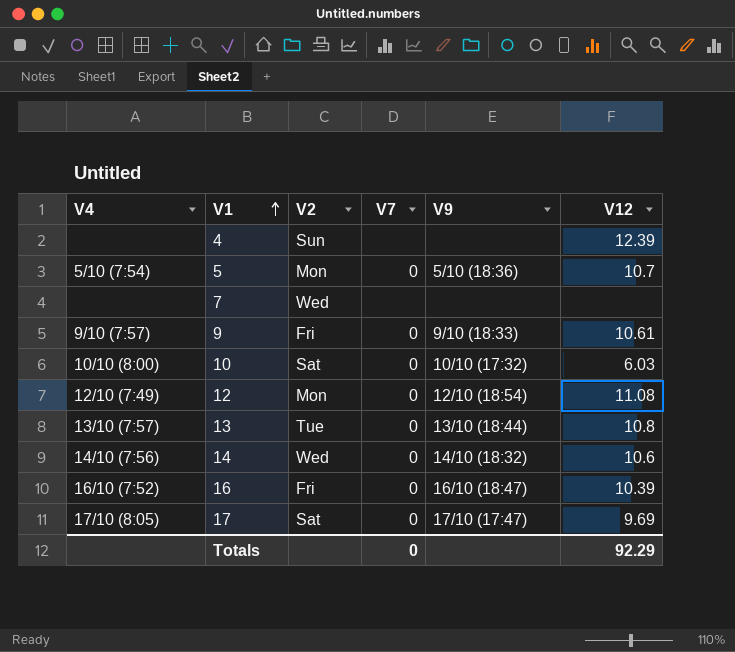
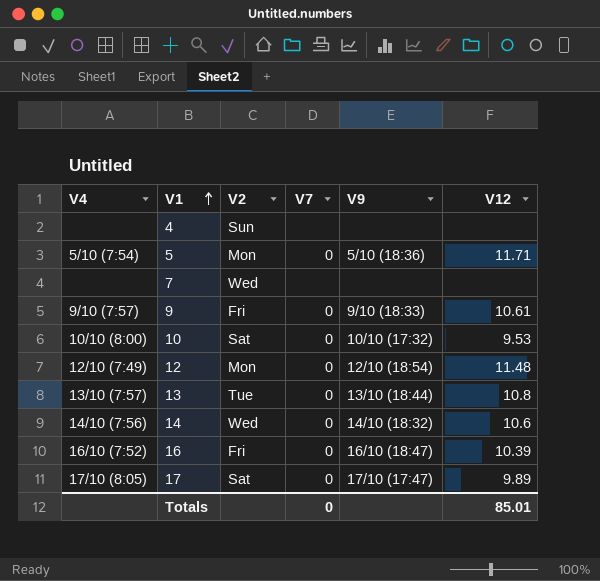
4 | V12: 12.39 -> none
5 | V12: 10.7 -> 11.71
10 | V12: 6.03 -> 9.53
12 | V12: 11.08 -> 11.48
17 | V12: 9.69 -> 9.89
Totals | V12: 92.29 -> 85.01

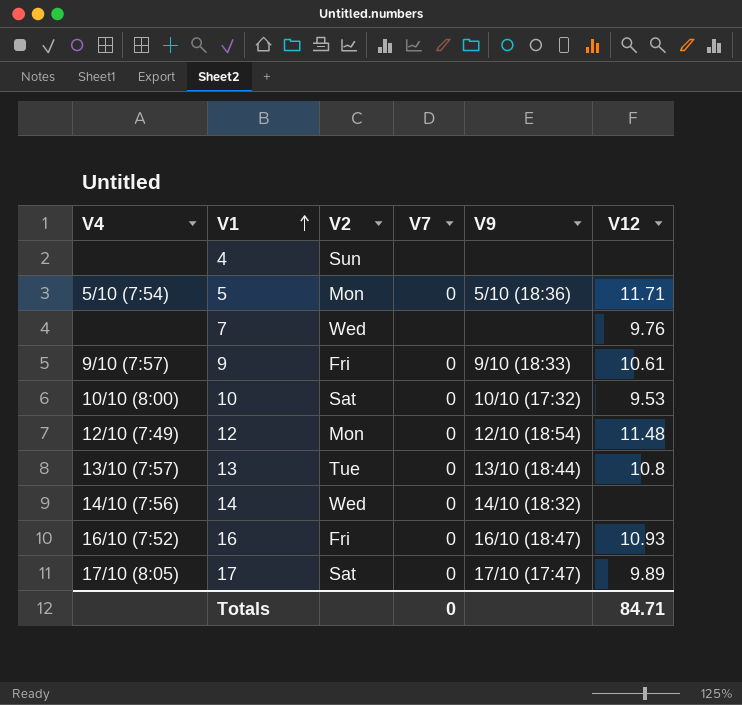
7 | V12: none -> 9.76
14 | V12: 10.6 -> none
16 | V12: 10.39 -> 10.93
Totals | V12: 85.01 -> 84.71

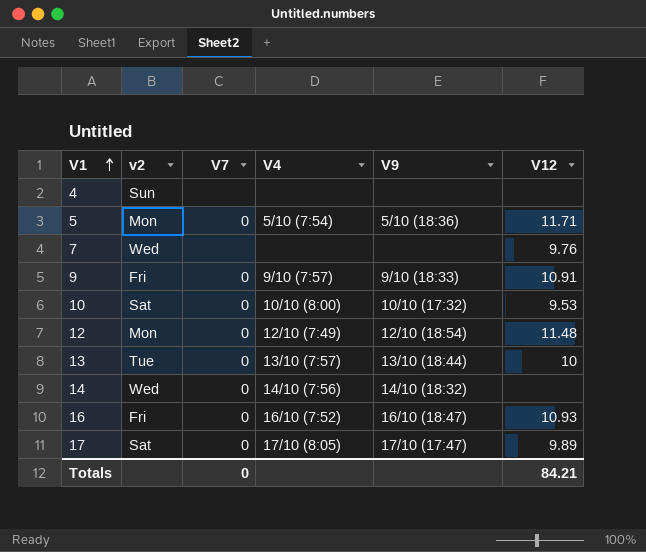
column name: V2 -> v2
column V4 | position: 1 -> 4
9 | V12: 10.61 -> 10.91
13 | V12: 10.8 -> 10
Totals | V12: 84.71 -> 84.21

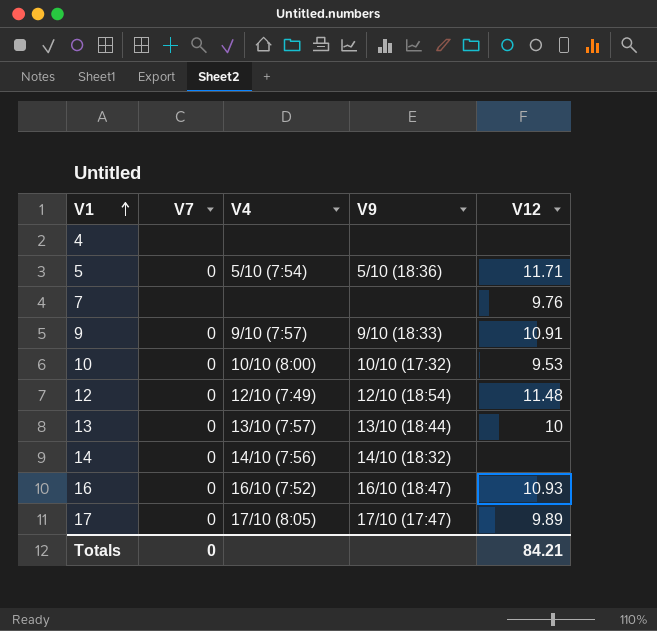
column v2 | position: 2 -> none

